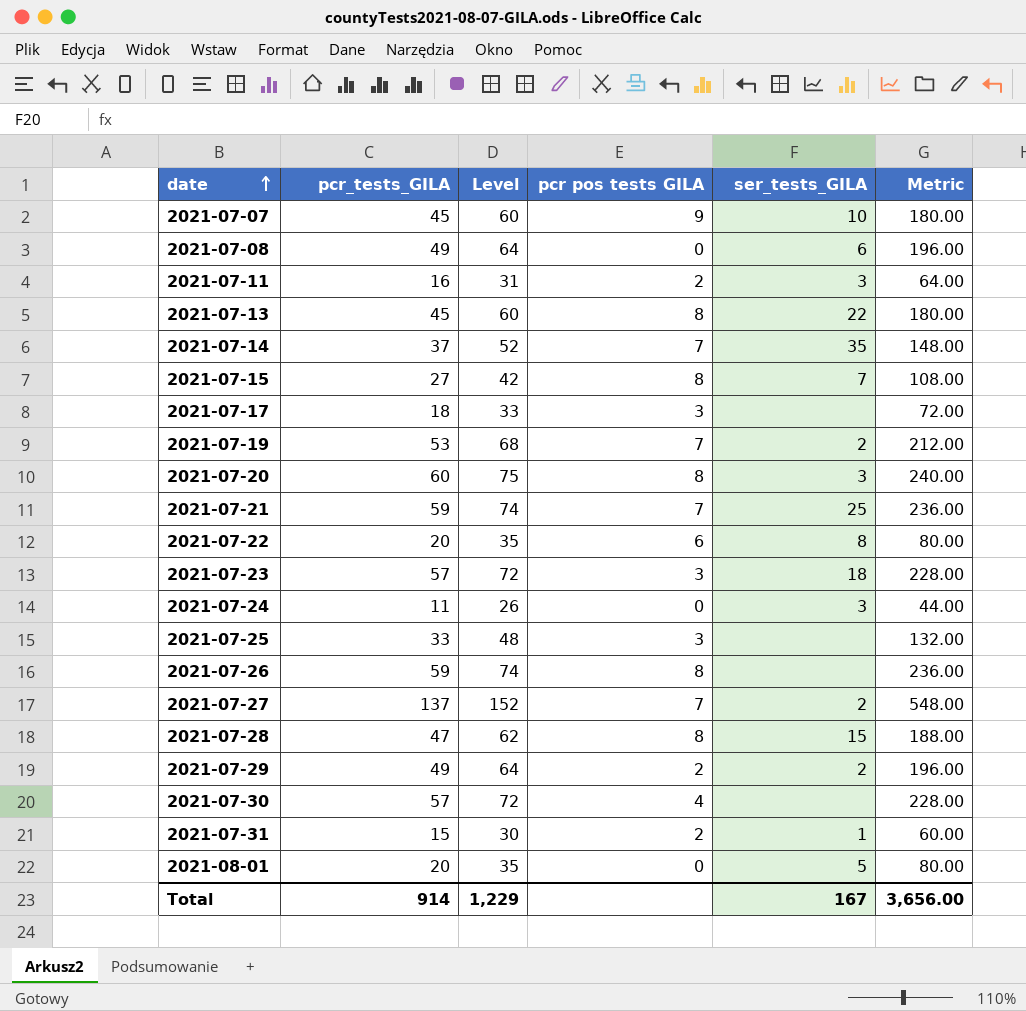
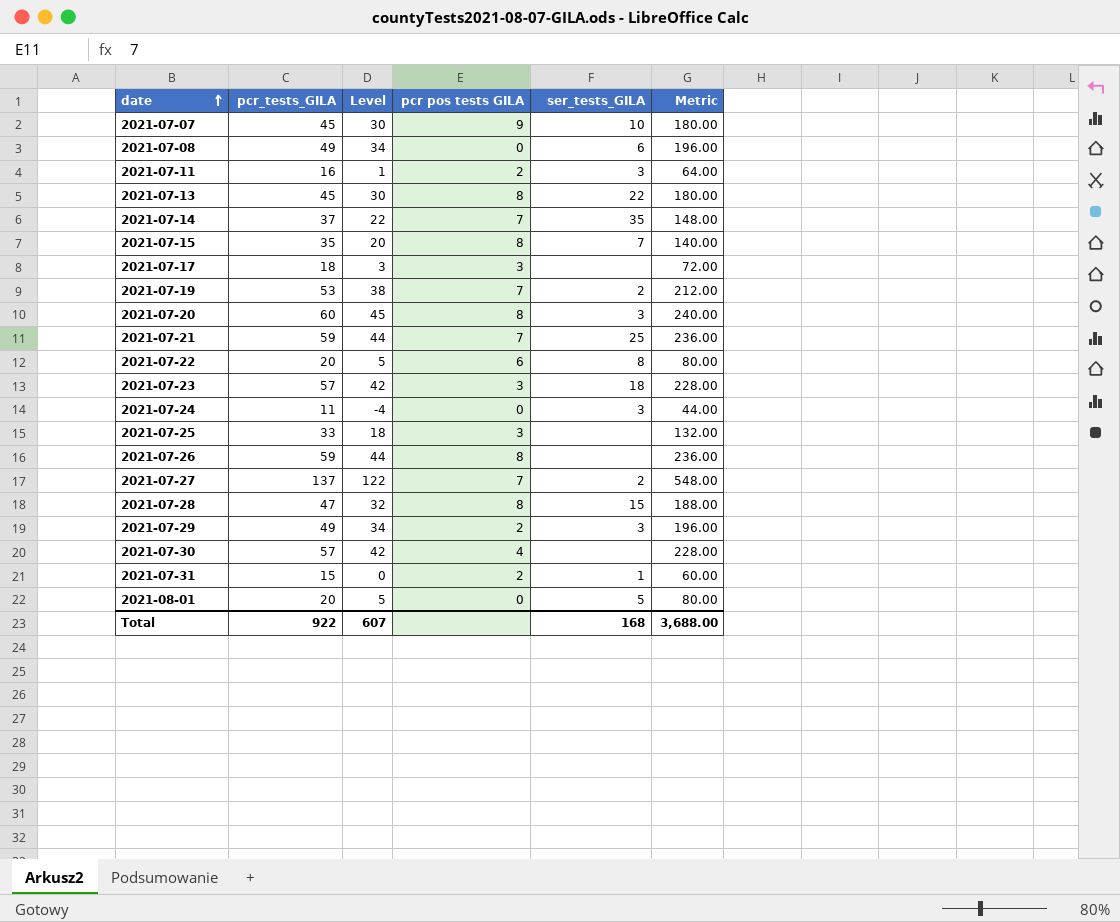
column Level | formula: [pcr_tests_GILA] + 15 -> [pcr_tests_GILA] - 15
2021-07-15 | pcr_tests_GILA: 27 -> 35
2021-07-15 | Metric: 108.00 -> 140.00
2021-07-29 | ser_tests_GILA: 2 -> 3
Total | pcr_tests_GILA: 914 -> 922
Total | Level: 1,229 -> 607
Total | ser_tests_GILA: 167 -> 168
Total | Metric: 3,656.00 -> 3,688.00

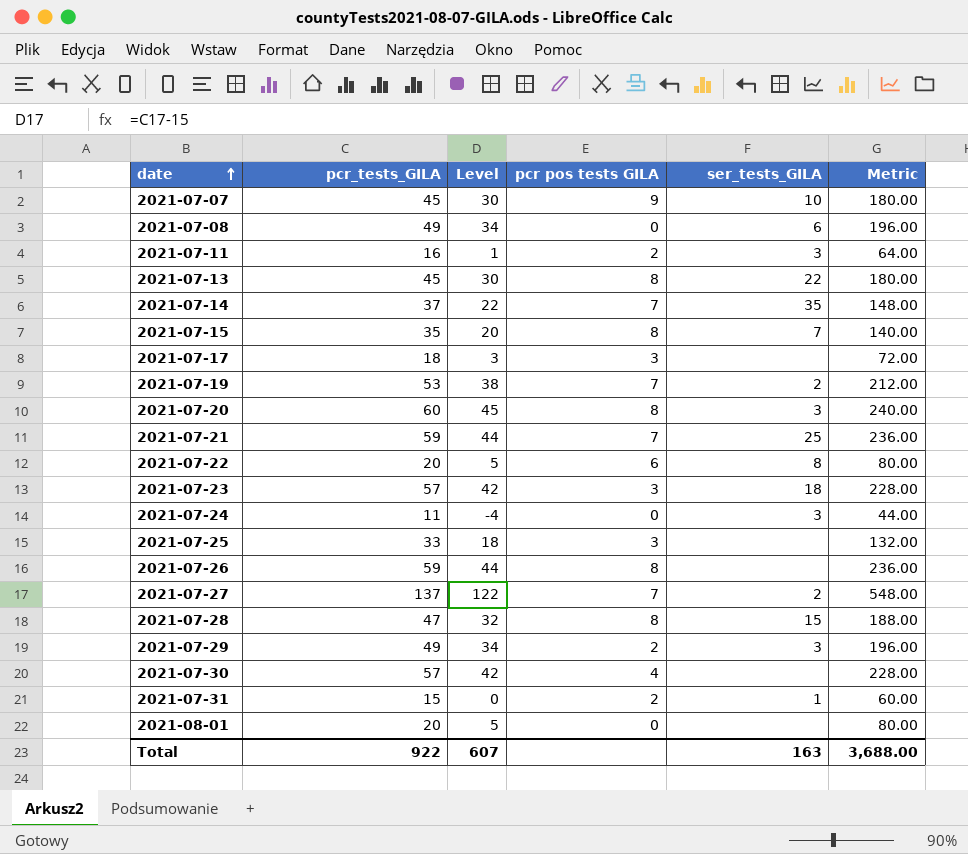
2021-08-01 | ser_tests_GILA: 5 -> none
Total | ser_tests_GILA: 168 -> 163

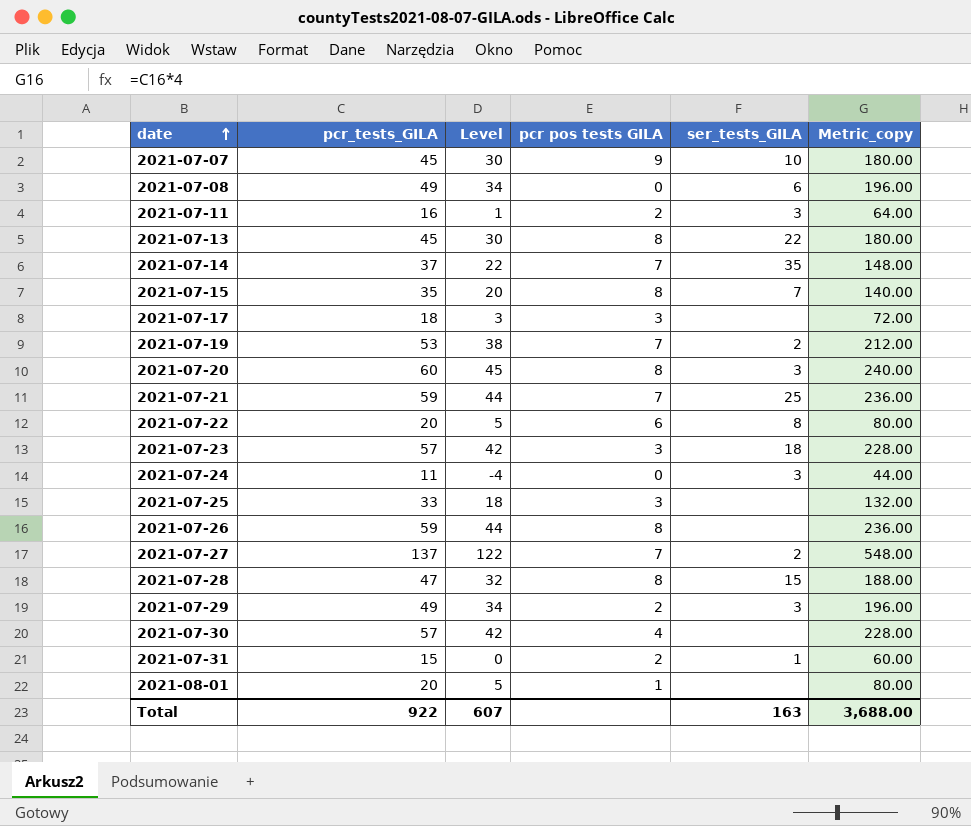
column name: Metric -> Metric_copy
2021-08-01 | pcr pos tests GILA: 0 -> 1

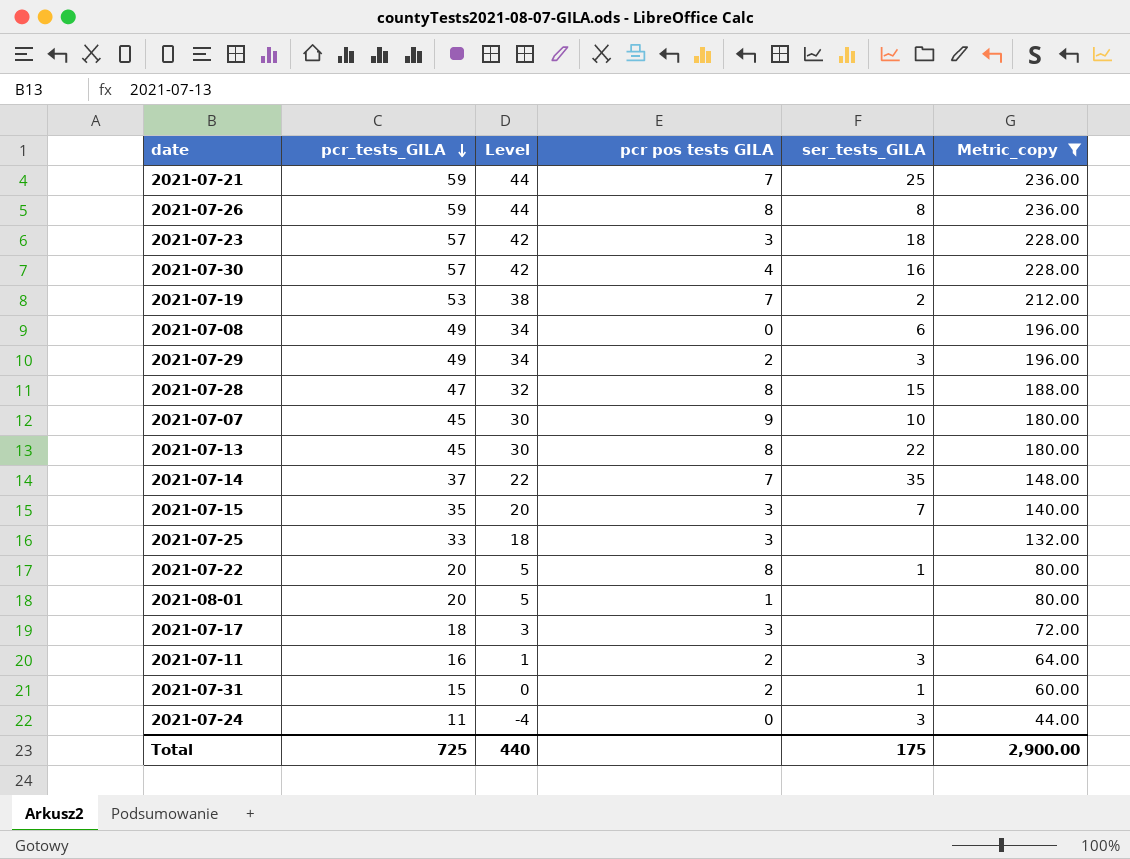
filter: none -> Metric_copy <= 236.00
row order: date ascending -> pcr_tests_GILA descending
2021-07-26 | ser_tests_GILA: none -> 8
2021-07-30 | ser_tests_GILA: none -> 16
2021-07-15 | pcr pos tests GILA: 8 -> 3
2021-07-22 | pcr pos tests GILA: 6 -> 8
2021-07-22 | ser_tests_GILA: 8 -> 1
Total | pcr_tests_GILA: 922 -> 725
Total | Level: 607 -> 440
Total | ser_tests_GILA: 163 -> 175
Total | Metric_copy: 3,688.00 -> 2,900.00

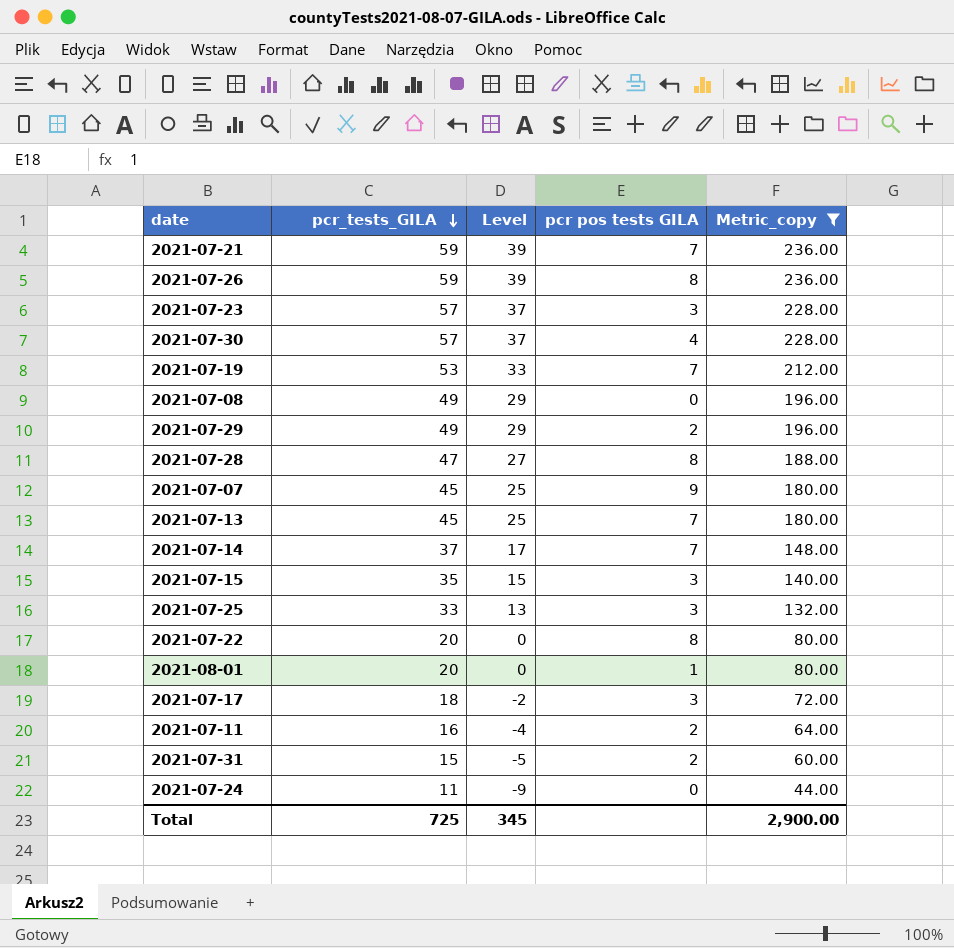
column ser_tests_GILA | position: 5 -> none
column Level | formula: [pcr_tests_GILA] - 15 -> [pcr_tests_GILA] - 20
2021-07-13 | pcr pos tests GILA: 8 -> 7
Total | Level: 440 -> 345

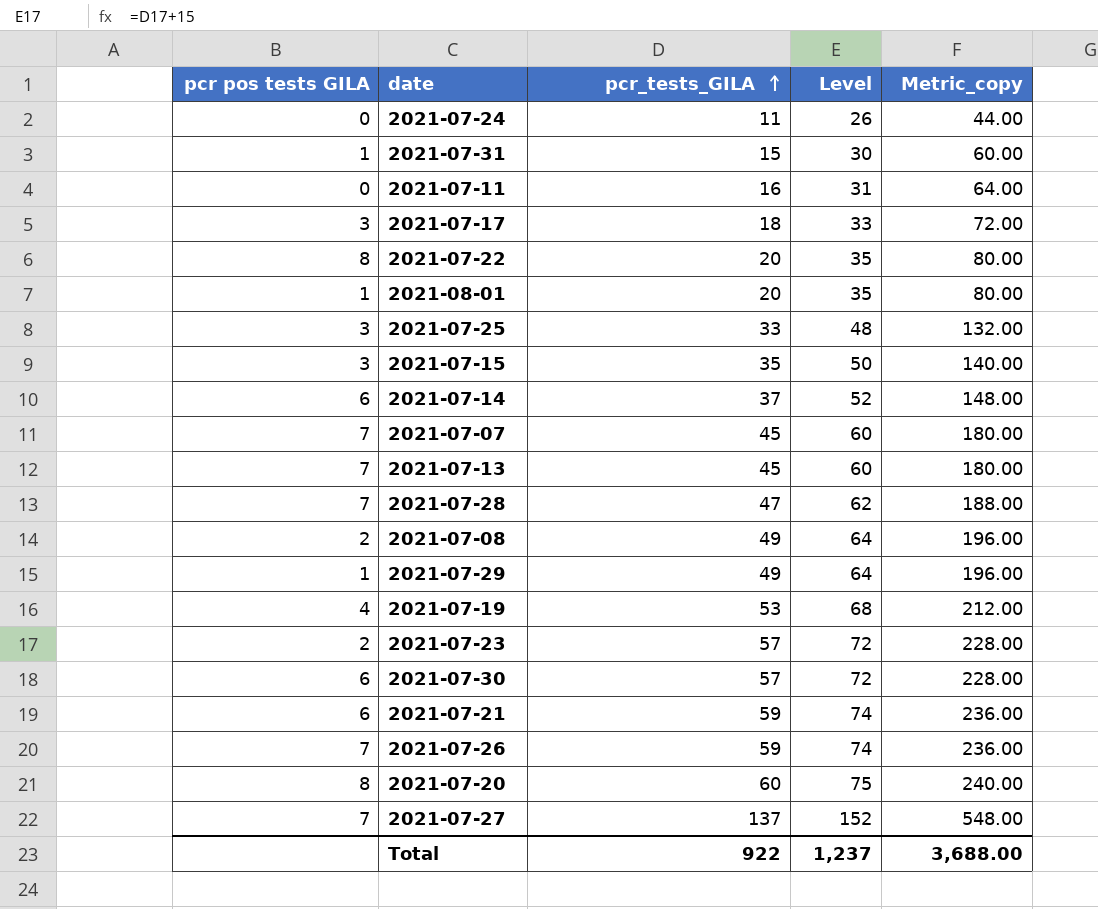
filter: Metric_copy <= 236.00 -> none
row order: pcr_tests_GILA descending -> pcr_tests_GILA ascending
column pcr pos tests GILA | position: 4 -> 1
column Level | formula: [pcr_tests_GILA] - 20 -> [pcr_tests_GILA] + 15
2021-07-31 | pcr pos tests GILA: 2 -> 1
2021-07-11 | pcr pos tests GILA: 2 -> 0
2021-07-14 | pcr pos tests GILA: 7 -> 6
2021-07-07 | pcr pos tests GILA: 9 -> 7
2021-07-28 | pcr pos tests GILA: 8 -> 7
2021-07-08 | pcr pos tests GILA: 0 -> 2
2021-07-29 | pcr pos tests GILA: 2 -> 1
2021-07-19 | pcr pos tests GILA: 7 -> 4
2021-07-23 | pcr pos tests GILA: 3 -> 2
2021-07-30 | pcr pos tests GILA: 4 -> 6
2021-07-21 | pcr pos tests GILA: 7 -> 6
2021-07-26 | pcr pos tests GILA: 8 -> 7
Total | pcr_tests_GILA: 725 -> 922
Total | Level: 345 -> 1,237
Total | Metric_copy: 2,900.00 -> 3,688.00

